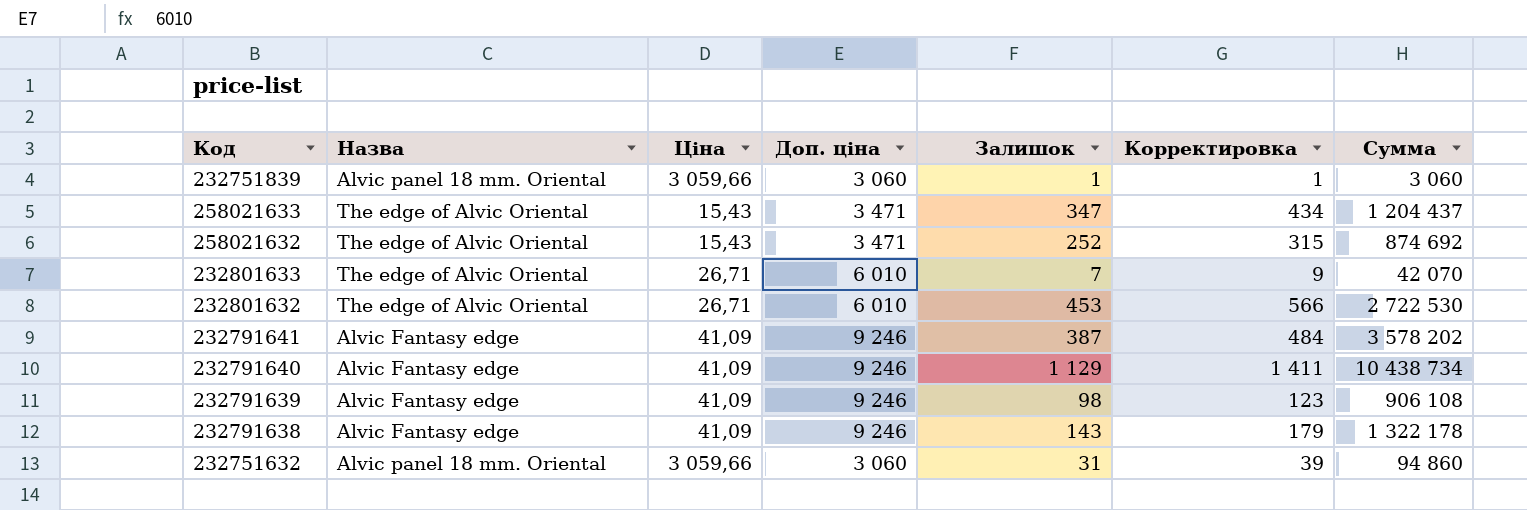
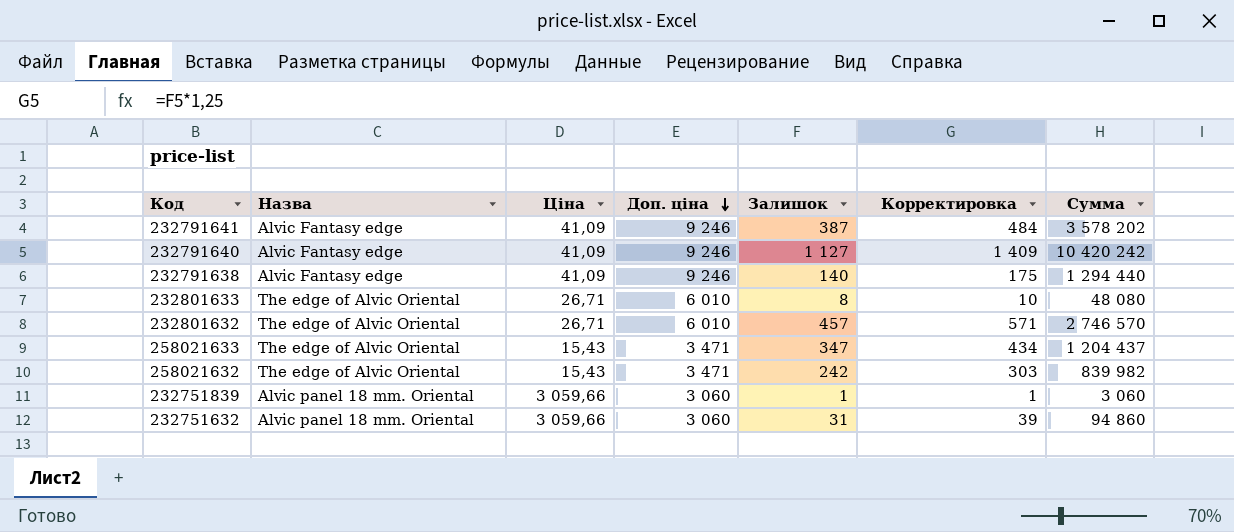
row order: none -> Доп. ціна descending
row 232791639: Alvic Fantasy edge | 41,09 | 9 246 | 98 | 123 | 906 108 -> none
232791640 | Залишок: 1 129 -> 1 127
232791640 | Корректировка: 1 411 -> 1 409
232791640 | Сумма: 10 438 734 -> 10 420 242
232791638 | Залишок: 143 -> 140
232791638 | Корректировка: 179 -> 175
232791638 | Сумма: 1 322 178 -> 1 294 440
232801633 | Залишок: 7 -> 8
232801633 | Корректировка: 9 -> 10
232801633 | Сумма: 42 070 -> 48 080
232801632 | Залишок: 453 -> 457
232801632 | Корректировка: 566 -> 571
232801632 | Сумма: 2 722 530 -> 2 746 570
258021632 | Залишок: 252 -> 242
258021632 | Корректировка: 315 -> 303
258021632 | Сумма: 874 692 -> 839 982

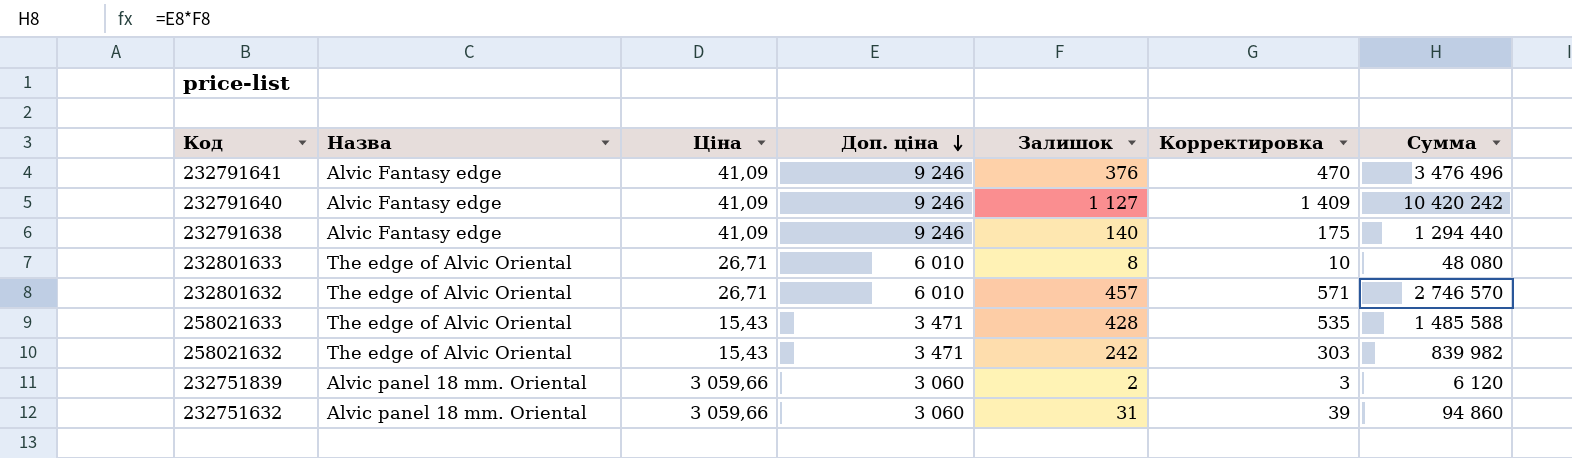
232791641 | Залишок: 387 -> 376
232791641 | Корректировка: 484 -> 470
232791641 | Сумма: 3 578 202 -> 3 476 496
258021633 | Залишок: 347 -> 428
258021633 | Корректировка: 434 -> 535
258021633 | Сумма: 1 204 437 -> 1 485 588
232751839 | Залишок: 1 -> 2
232751839 | Корректировка: 1 -> 3
232751839 | Сумма: 3 060 -> 6 120

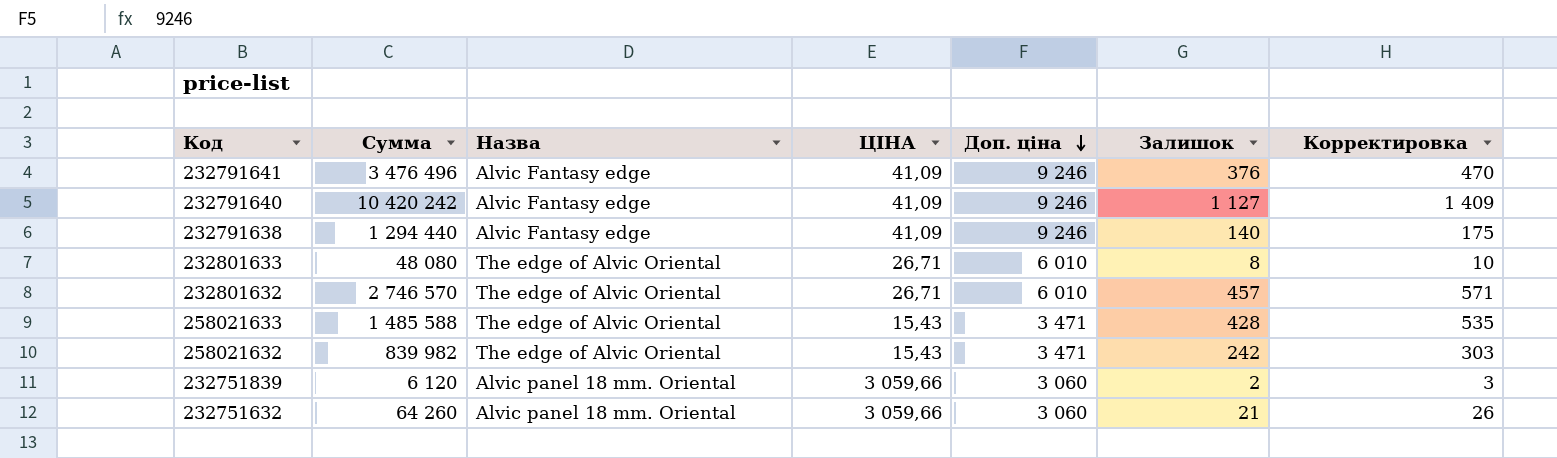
column Сумма | position: 7 -> 2
column name: Ціна -> ЦІНА
232751632 | Сумма: 94 860 -> 64 260
232751632 | Залишок: 31 -> 21
232751632 | Корректировка: 39 -> 26

